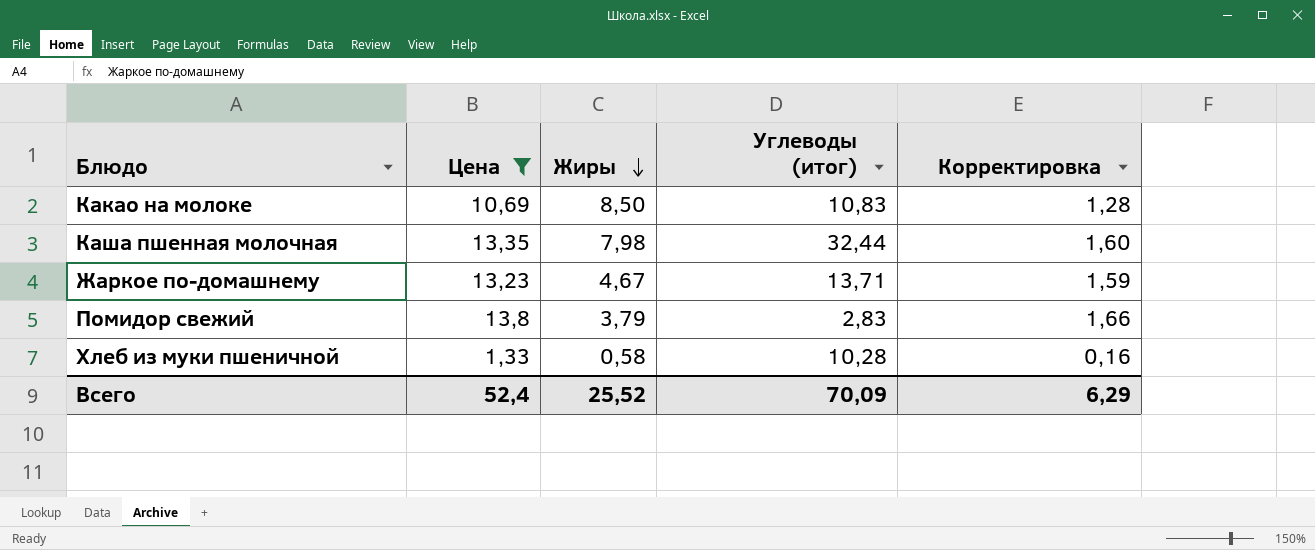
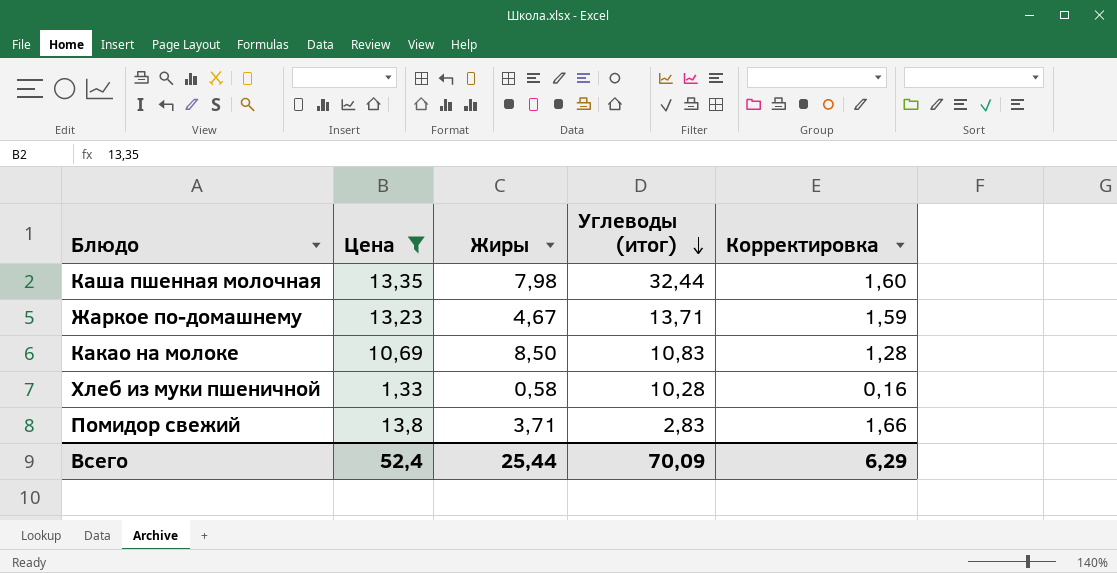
row order: Жиры descending -> Углеводы (итог) descending
Помидор свежий | Жиры: 3,79 -> 3,71
Всего | Жиры: 25,52 -> 25,44

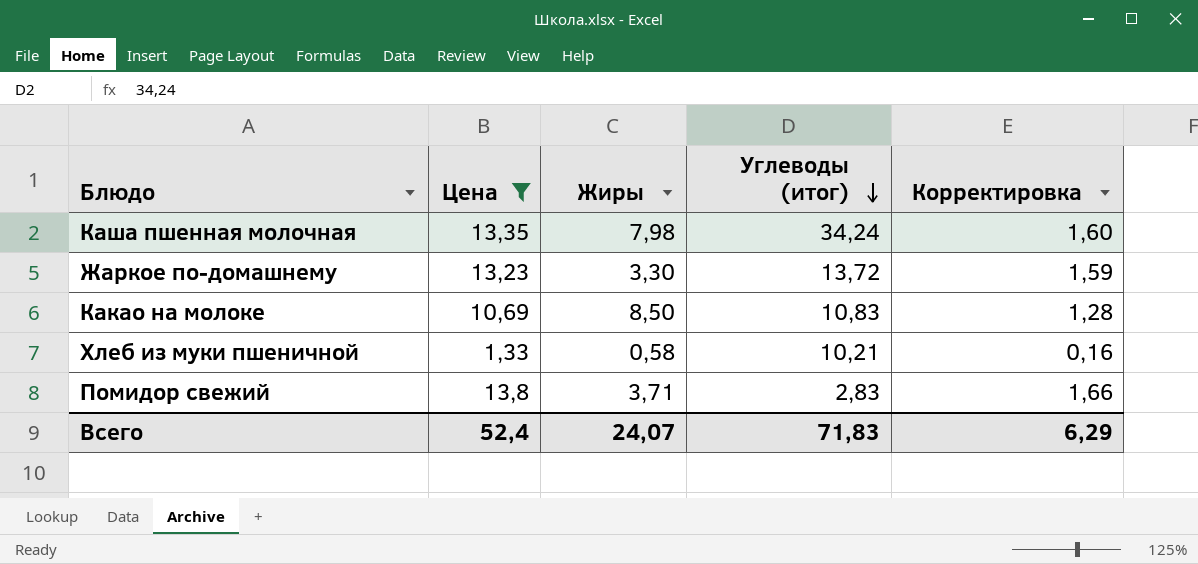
Каша пшенная молочная | Углеводы (итог): 32,44 -> 34,24
Жаркое по-домашнему | Жиры: 4,67 -> 3,30
Жаркое по-домашнему | Углеводы (итог): 13,71 -> 13,72
Хлеб из муки пшеничной | Углеводы (итог): 10,28 -> 10,21
Всего | Жиры: 25,44 -> 24,07
Всего | Углеводы (итог): 70,09 -> 71,83

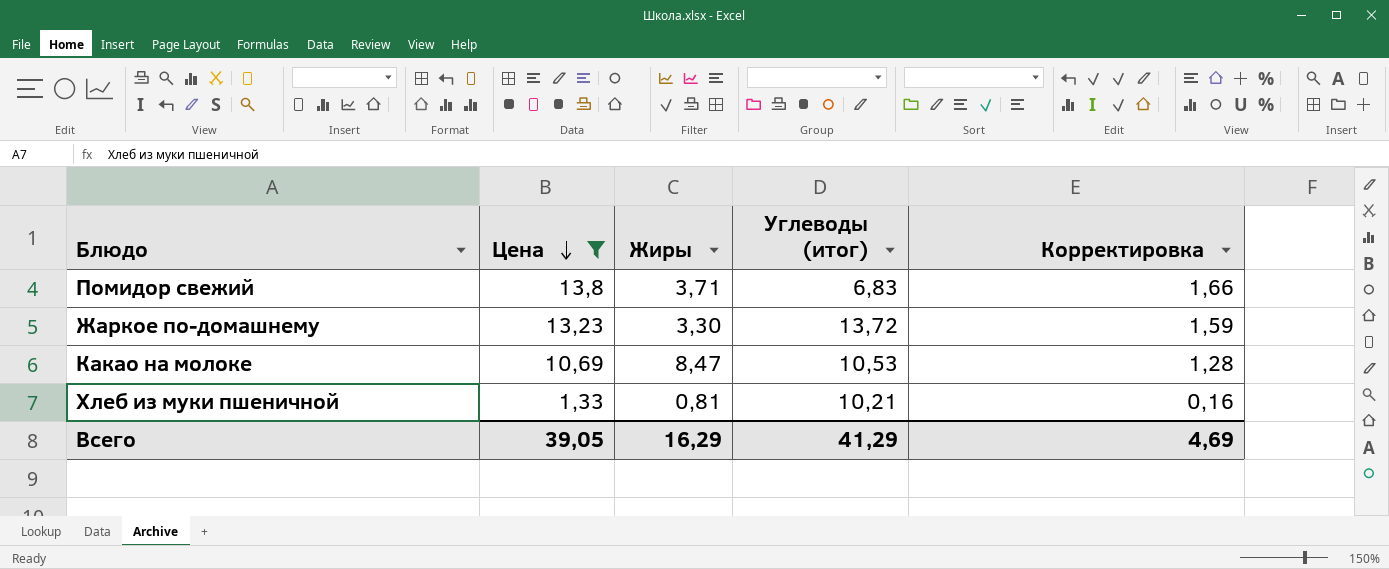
row order: Углеводы (итог) descending -> Цена descending
row Каша пшенная молочная: 13,35 | 7,98 | 34,24 | 1,60 -> none
Помидор свежий | Углеводы (итог): 2,83 -> 6,83
Какао на молоке | Жиры: 8,50 -> 8,47
Какао на молоке | Углеводы (итог): 10,83 -> 10,53
Хлеб из муки пшеничной | Жиры: 0,58 -> 0,81
Всего | Цена: 52,4 -> 39,05
Всего | Жиры: 24,07 -> 16,29
Всего | Углеводы (итог): 71,83 -> 41,29
Всего | Корректировка: 6,29 -> 4,69

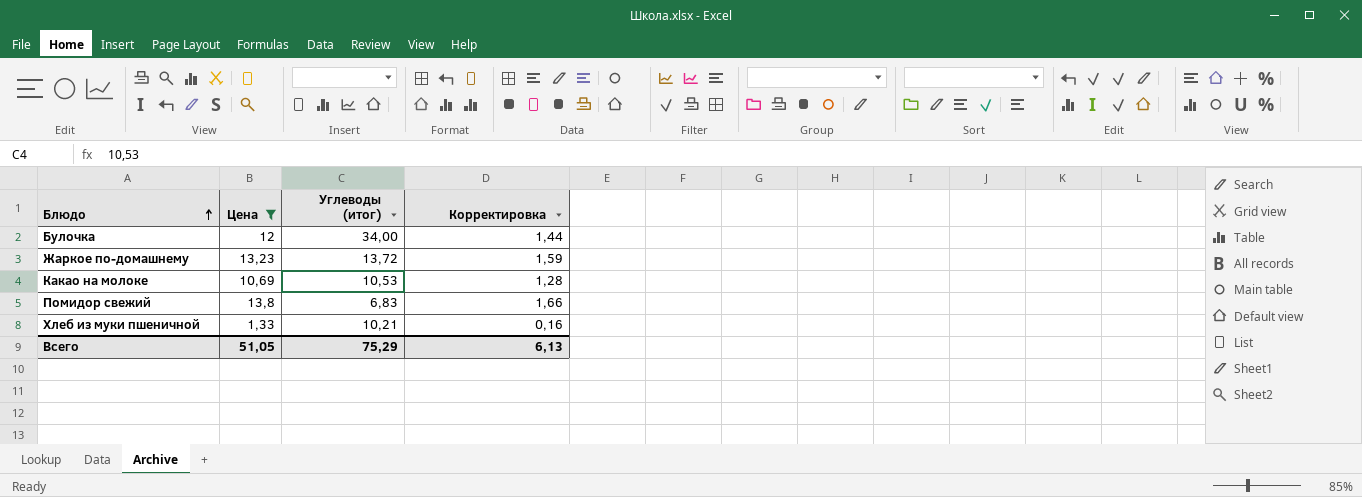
row order: Цена descending -> Блюдо ascending
column Жиры | position: 3 -> none
row Булочка: none -> 12 | 34,00 | 1,44
Всего | Цена: 39,05 -> 51,05
Всего | Углеводы (итог): 41,29 -> 75,29
Всего | Корректировка: 4,69 -> 6,13

